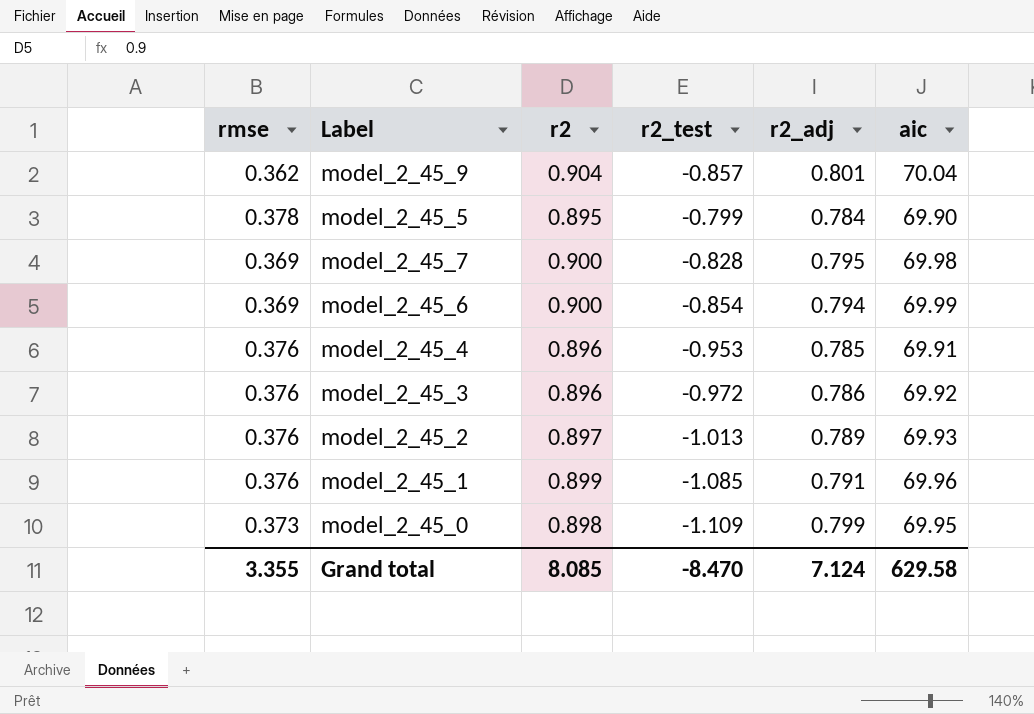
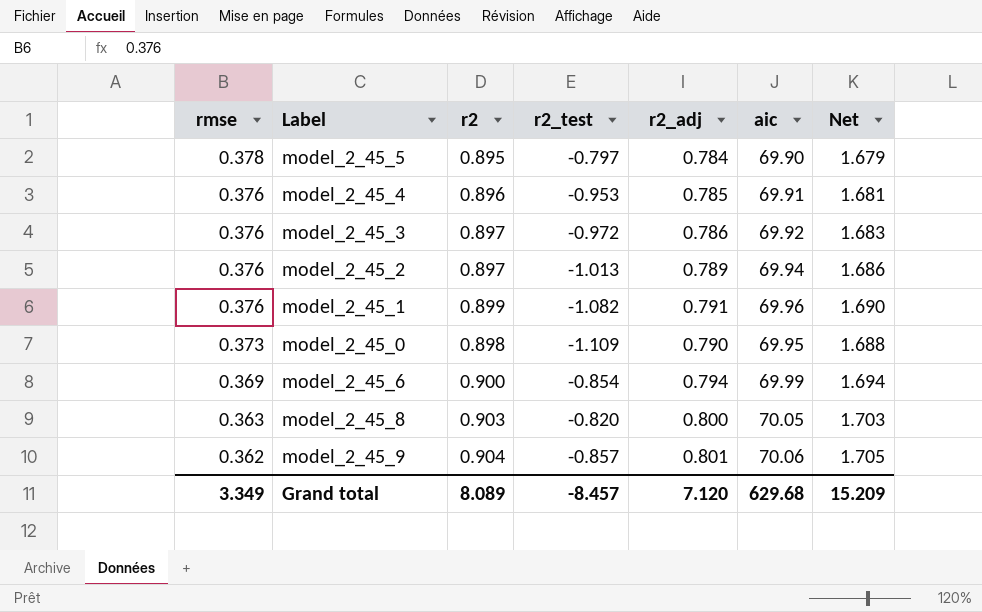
row order: none -> rmse descending
column Net | formula: none -> [r2] + [r2_adj]
row model_2_45_7: 0.369 | 0.900 | -0.828 | 0.795 | 69.98 -> none
model_2_45_5 | r2_test: -0.799 -> -0.797
model_2_45_3 | r2: 0.896 -> 0.897
model_2_45_2 | aic: 69.93 -> 69.94
model_2_45_1 | r2_test: -1.085 -> -1.082
model_2_45_0 | r2_adj: 0.799 -> 0.790
row model_2_45_8: none -> 0.363 | 0.903 | -0.820 | 0.800 | 70.05 | 1.703
model_2_45_9 | aic: 70.04 -> 70.06
Grand total | rmse: 3.355 -> 3.349
Grand total | r2: 8.085 -> 8.089
Grand total | r2_test: -8.470 -> -8.457
Grand total | r2_adj: 7.124 -> 7.120
Grand total | aic: 629.58 -> 629.68

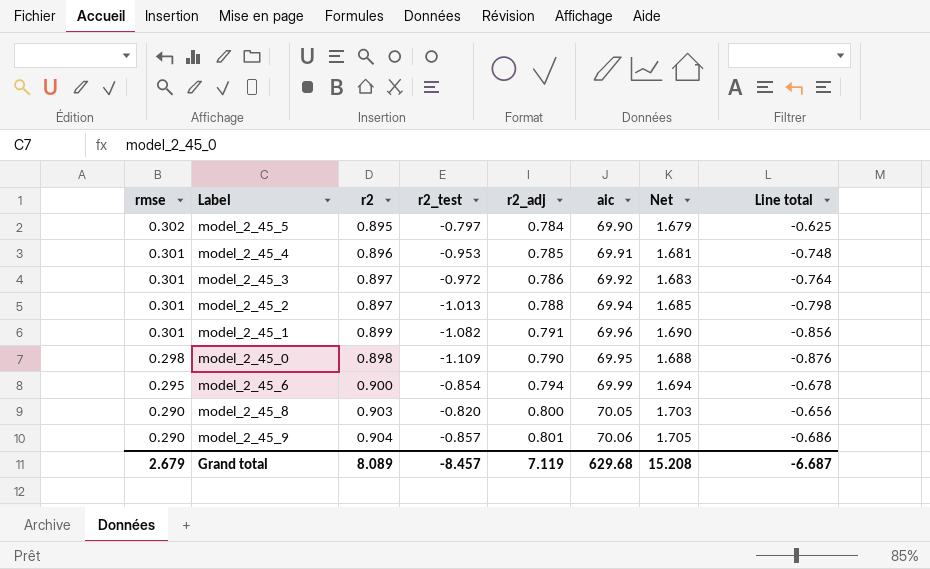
column Line total | formula: none -> [r2_test] * [r2_adj]
model_2_45_5 | rmse: 0.378 -> 0.302
model_2_45_4 | rmse: 0.376 -> 0.301
model_2_45_3 | rmse: 0.376 -> 0.301
model_2_45_2 | rmse: 0.376 -> 0.301
model_2_45_2 | r2_adj: 0.789 -> 0.788
model_2_45_2 | Net: 1.686 -> 1.685
model_2_45_1 | rmse: 0.376 -> 0.301
model_2_45_0 | rmse: 0.373 -> 0.298
model_2_45_6 | rmse: 0.369 -> 0.295
model_2_45_8 | rmse: 0.363 -> 0.290
model_2_45_9 | rmse: 0.362 -> 0.290
Grand total | rmse: 3.349 -> 2.679
Grand total | r2_adj: 7.120 -> 7.119
Grand total | Net: 15.209 -> 15.208

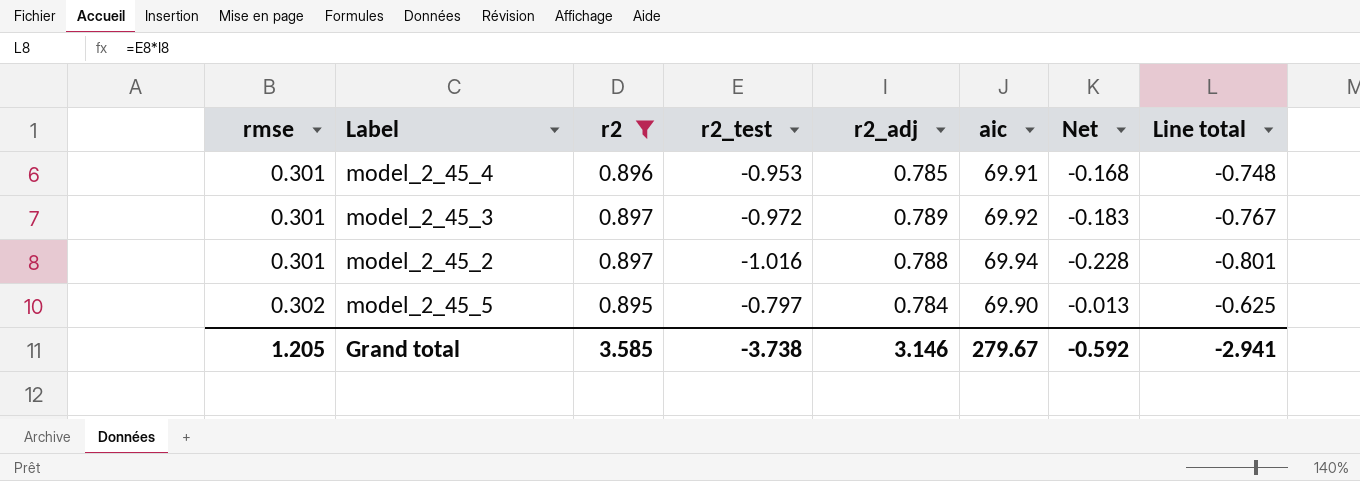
filter: none -> r2 <= 0.897
row order: rmse descending -> rmse ascending
column Net | formula: [r2] + [r2_adj] -> [r2_test] + [r2_adj]
model_2_45_3 | r2_adj: 0.786 -> 0.789
model_2_45_3 | Line total: -0.764 -> -0.767
model_2_45_2 | r2_test: -1.013 -> -1.016
model_2_45_2 | Line total: -0.798 -> -0.801
Grand total | rmse: 2.679 -> 1.205
Grand total | r2: 8.089 -> 3.585
Grand total | r2_test: -8.457 -> -3.738
Grand total | r2_adj: 7.119 -> 3.146
Grand total | aic: 629.68 -> 279.67
Grand total | Net: 15.208 -> -0.592
Grand total | Line total: -6.687 -> -2.941

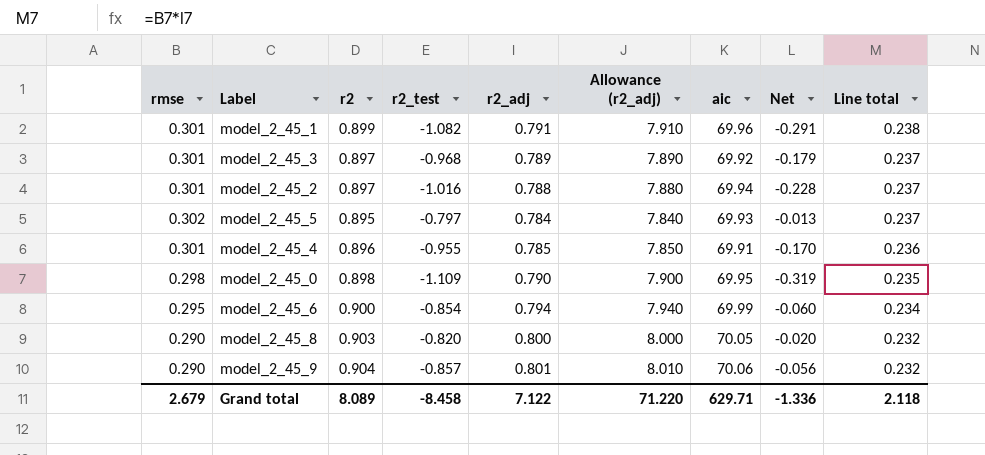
filter: r2 <= 0.897 -> none
row order: rmse ascending -> Line total descending
column Allowance (r2_adj) | formula: none -> [r2_adj] * 10
column Line total | formula: [r2_test] * [r2_adj] -> [rmse] * [r2_adj]
model_2_45_3 | r2_test: -0.972 -> -0.968
model_2_45_3 | Net: -0.183 -> -0.179
model_2_45_5 | aic: 69.90 -> 69.93
model_2_45_4 | r2_test: -0.953 -> -0.955
model_2_45_4 | Net: -0.168 -> -0.170
Grand total | rmse: 1.205 -> 2.679
Grand total | r2: 3.585 -> 8.089
Grand total | r2_test: -3.738 -> -8.458
Grand total | r2_adj: 3.146 -> 7.122
Grand total | aic: 279.67 -> 629.71
Grand total | Net: -0.592 -> -1.336
Grand total | Line total: -2.941 -> 2.118

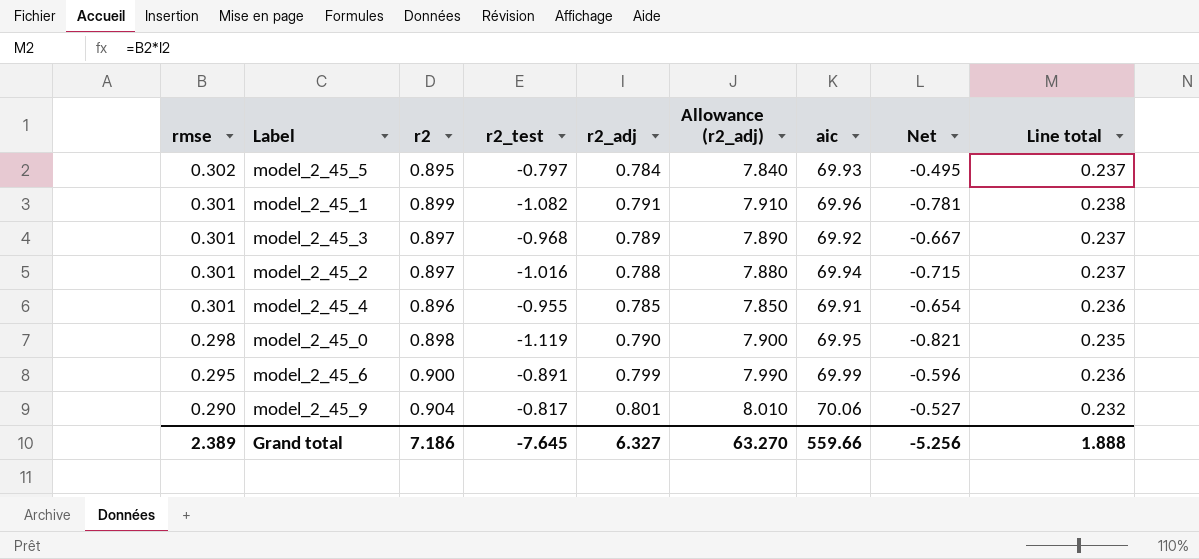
row order: Line total descending -> rmse descending
column Net | formula: [r2_test] + [r2_adj] -> [rmse] + [r2_test]
row model_2_45_8: 0.290 | 0.903 | -0.820 | 0.800 | 8.000 | 70.05 | -0.020 | 0.232 -> none
model_2_45_0 | r2_test: -1.109 -> -1.119
model_2_45_6 | r2_test: -0.854 -> -0.891
model_2_45_6 | r2_adj: 0.794 -> 0.799
model_2_45_6 | Allowance (r2_adj): 7.940 -> 7.990
model_2_45_6 | Line total: 0.234 -> 0.236
model_2_45_9 | r2_test: -0.857 -> -0.817
Grand total | rmse: 2.679 -> 2.389
Grand total | r2: 8.089 -> 7.186
Grand total | r2_test: -8.458 -> -7.645
Grand total | r2_adj: 7.122 -> 6.327
Grand total | Allowance (r2_adj): 71.220 -> 63.270
Grand total | aic: 629.71 -> 559.66
Grand total | Net: -1.336 -> -5.256
Grand total | Line total: 2.118 -> 1.888

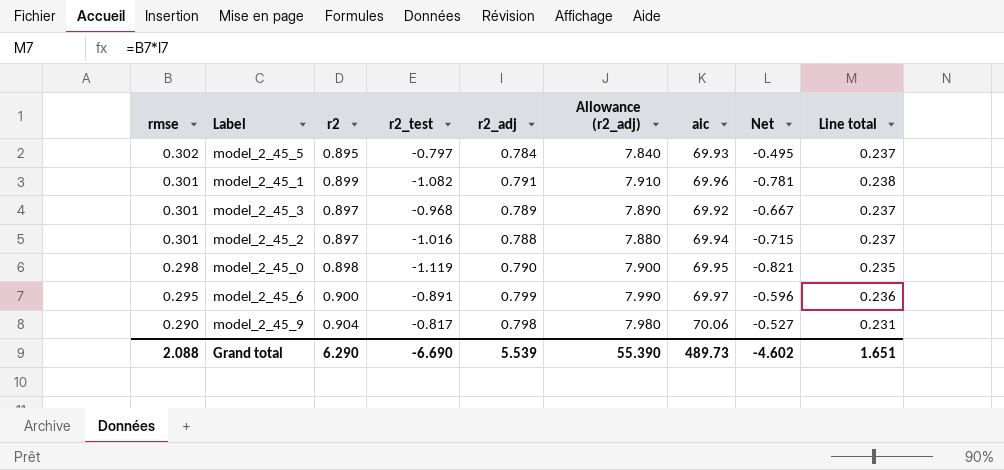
row model_2_45_4: 0.301 | 0.896 | -0.955 | 0.785 | 7.850 | 69.91 | -0.654 | 0.236 -> none
model_2_45_6 | aic: 69.99 -> 69.97
model_2_45_9 | r2_adj: 0.801 -> 0.798
model_2_45_9 | Allowance (r2_adj): 8.010 -> 7.980
model_2_45_9 | Line total: 0.232 -> 0.231
Grand total | rmse: 2.389 -> 2.088
Grand total | r2: 7.186 -> 6.290
Grand total | r2_test: -7.645 -> -6.690
Grand total | r2_adj: 6.327 -> 5.539
Grand total | Allowance (r2_adj): 63.270 -> 55.390
Grand total | aic: 559.66 -> 489.73
Grand total | Net: -5.256 -> -4.602
Grand total | Line total: 1.888 -> 1.651

